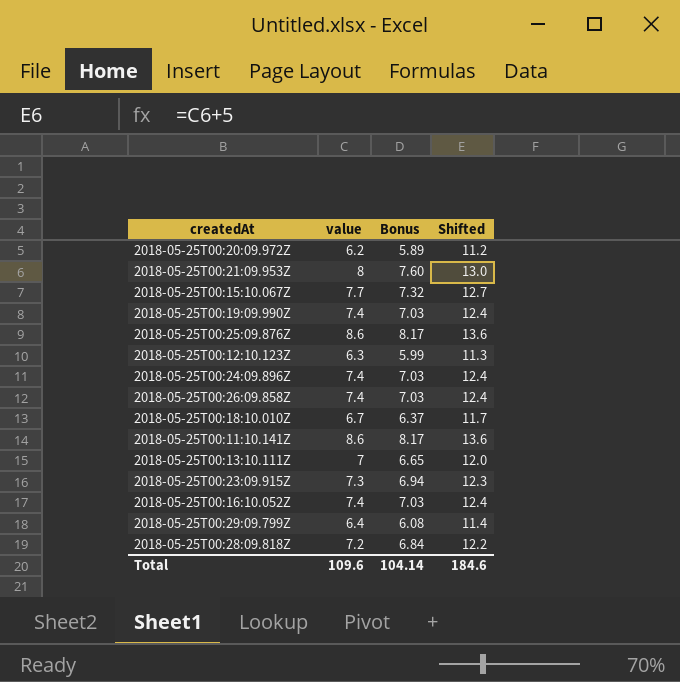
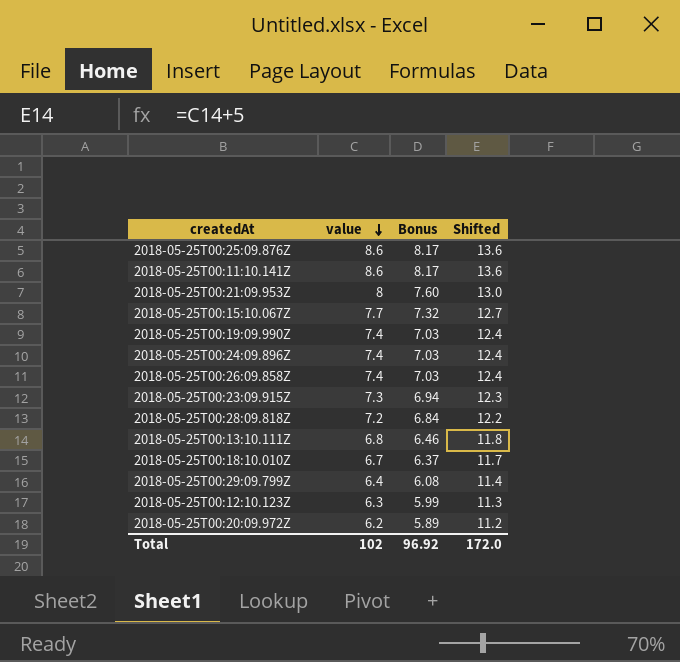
row order: none -> value descending
row 2018-05-25T00:16:10.052Z: 7.4 | 7.03 | 12.4 -> none
2018-05-25T00:13:10.111Z | value: 7 -> 6.8
2018-05-25T00:13:10.111Z | Bonus: 6.65 -> 6.46
2018-05-25T00:13:10.111Z | Shifted: 12.0 -> 11.8
Total | value: 109.6 -> 102
Total | Bonus: 104.14 -> 96.92
Total | Shifted: 184.6 -> 172.0

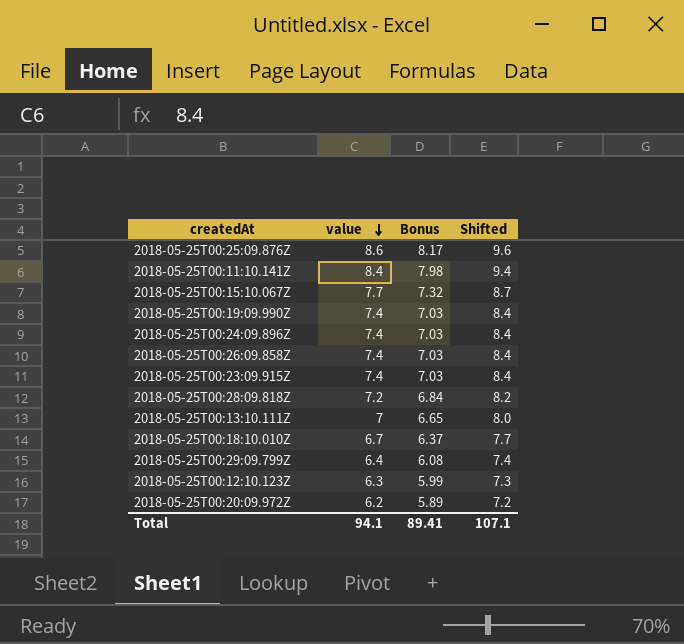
column Shifted | formula: [value] + 5 -> [value] + 1
row 2018-05-25T00:21:09.953Z: 8 | 7.60 | 13.0 -> none
2018-05-25T00:11:10.141Z | value: 8.6 -> 8.4
2018-05-25T00:11:10.141Z | Bonus: 8.17 -> 7.98
2018-05-25T00:23:09.915Z | value: 7.3 -> 7.4
2018-05-25T00:23:09.915Z | Bonus: 6.94 -> 7.03
2018-05-25T00:13:10.111Z | value: 6.8 -> 7
2018-05-25T00:13:10.111Z | Bonus: 6.46 -> 6.65
Total | value: 102 -> 94.1
Total | Bonus: 96.92 -> 89.41
Total | Shifted: 172.0 -> 107.1

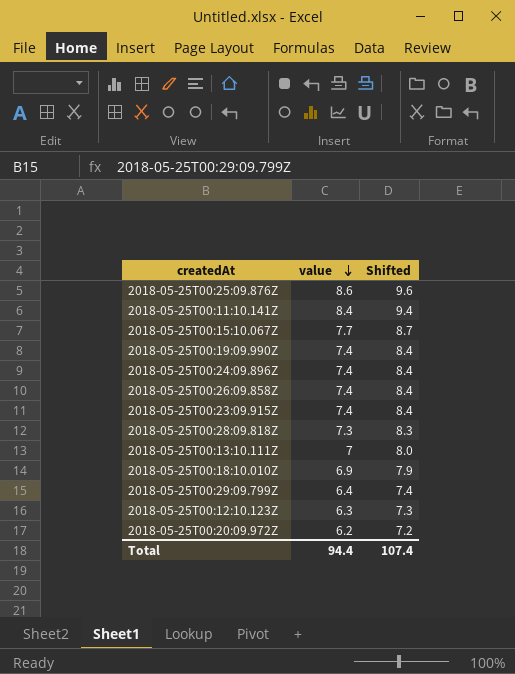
column Bonus | formula: [value] * 0.95 -> none
2018-05-25T00:28:09.818Z | value: 7.2 -> 7.3
2018-05-25T00:28:09.818Z | Shifted: 8.2 -> 8.3
2018-05-25T00:18:10.010Z | value: 6.7 -> 6.9
2018-05-25T00:18:10.010Z | Shifted: 7.7 -> 7.9
Total | value: 94.1 -> 94.4
Total | Shifted: 107.1 -> 107.4

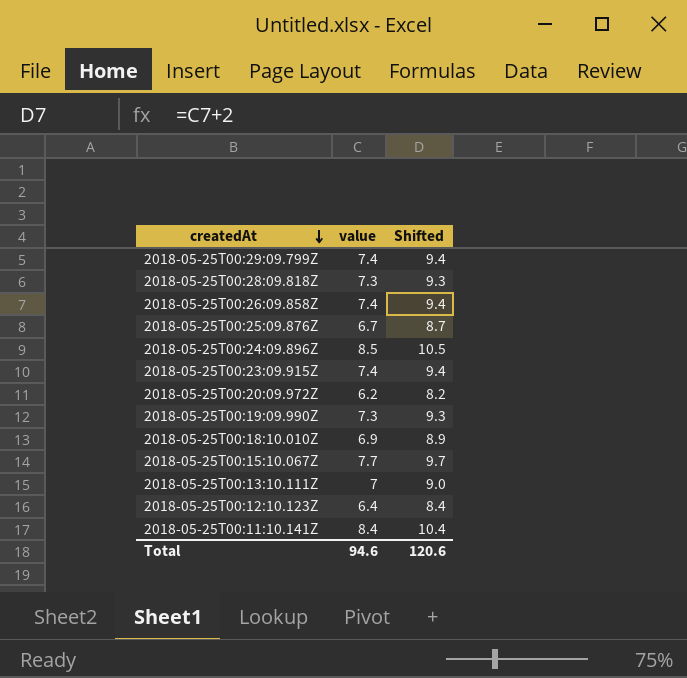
row order: value descending -> createdAt descending
column Shifted | formula: [value] + 1 -> [value] + 2
2018-05-25T00:29:09.799Z | value: 6.4 -> 7.4
2018-05-25T00:25:09.876Z | value: 8.6 -> 6.7
2018-05-25T00:24:09.896Z | value: 7.4 -> 8.5
2018-05-25T00:19:09.990Z | value: 7.4 -> 7.3
2018-05-25T00:12:10.123Z | value: 6.3 -> 6.4
Total | value: 94.4 -> 94.6
Total | Shifted: 107.4 -> 120.6

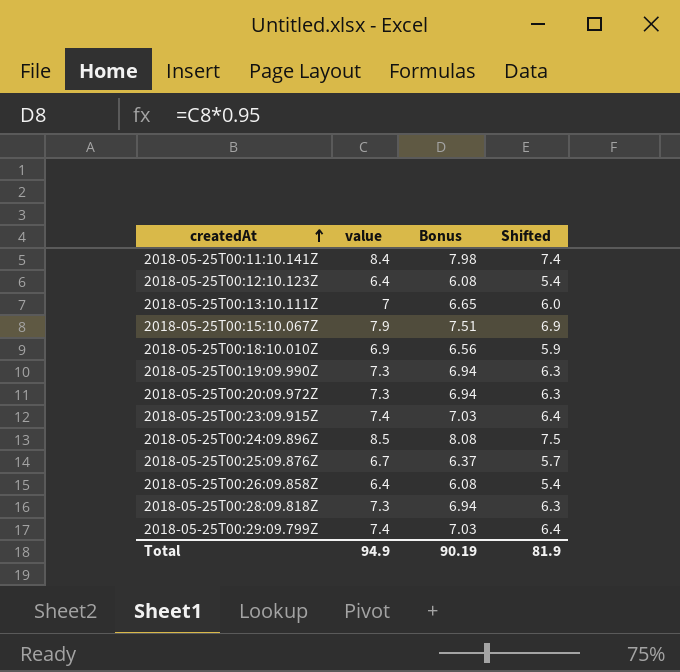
row order: createdAt descending -> createdAt ascending
column Bonus | formula: none -> [value] * 0.95
column Shifted | formula: [value] + 2 -> [value] - 1
2018-05-25T00:15:10.067Z | value: 7.7 -> 7.9
2018-05-25T00:20:09.972Z | value: 6.2 -> 7.3
2018-05-25T00:26:09.858Z | value: 7.4 -> 6.4
Total | value: 94.6 -> 94.9
Total | Shifted: 120.6 -> 81.9

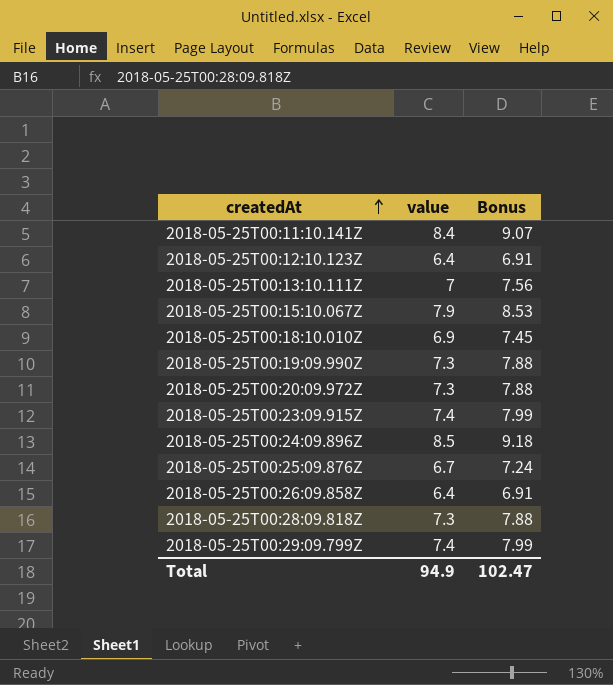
column Shifted | formula: [value] - 1 -> none
column Bonus | formula: [value] * 0.95 -> [value] * 1.08
Total | Bonus: 90.19 -> 102.47

